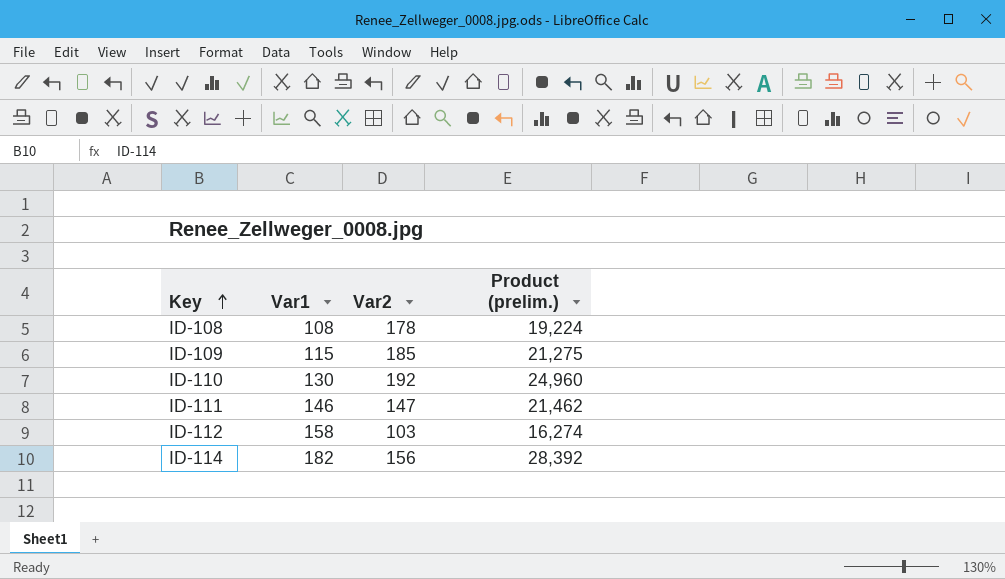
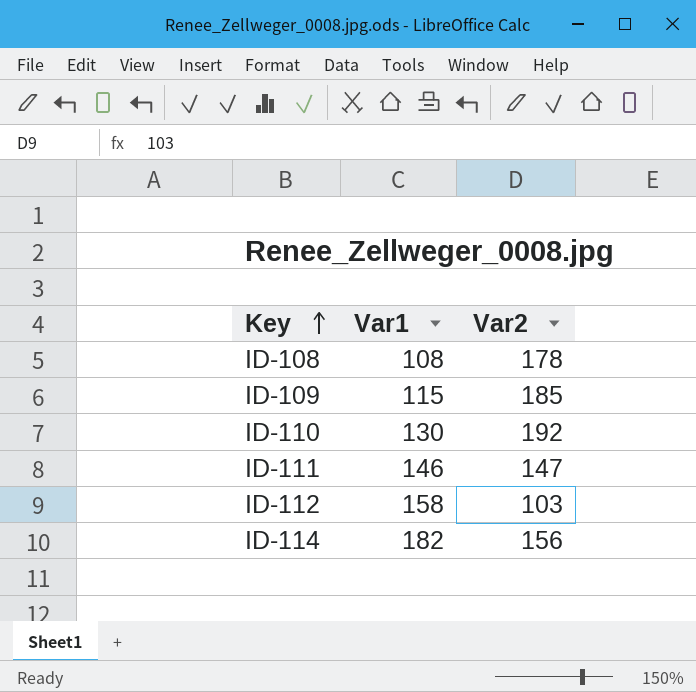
column Product (prelim.) | formula: [Var1] * [Var2] -> none

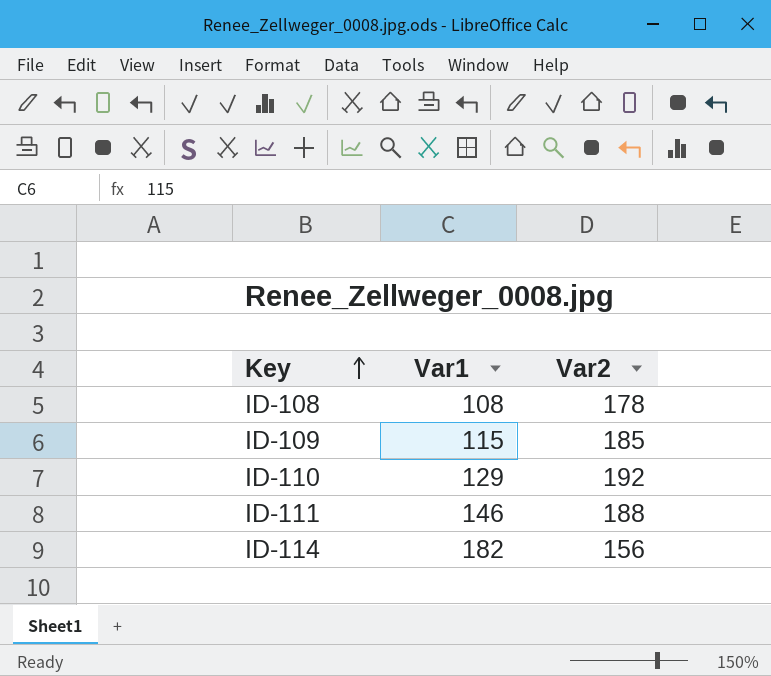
row ID-112: 158 | 103 -> none
ID-110 | Var1: 130 -> 129
ID-111 | Var2: 147 -> 188

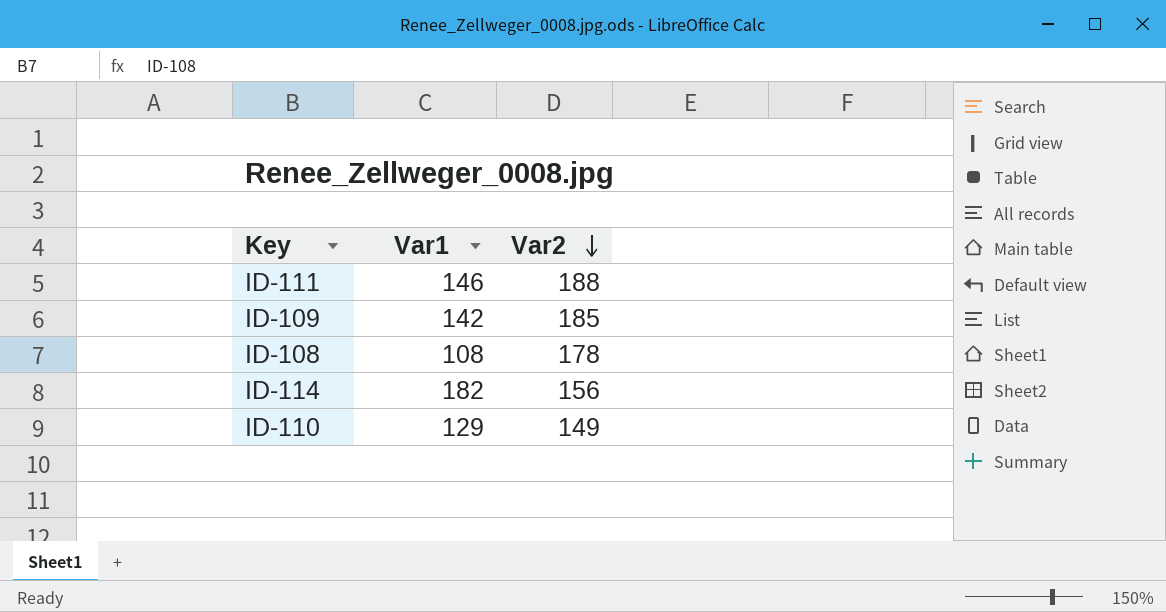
row order: Key ascending -> Var2 descending
ID-109 | Var1: 115 -> 142
ID-110 | Var2: 192 -> 149

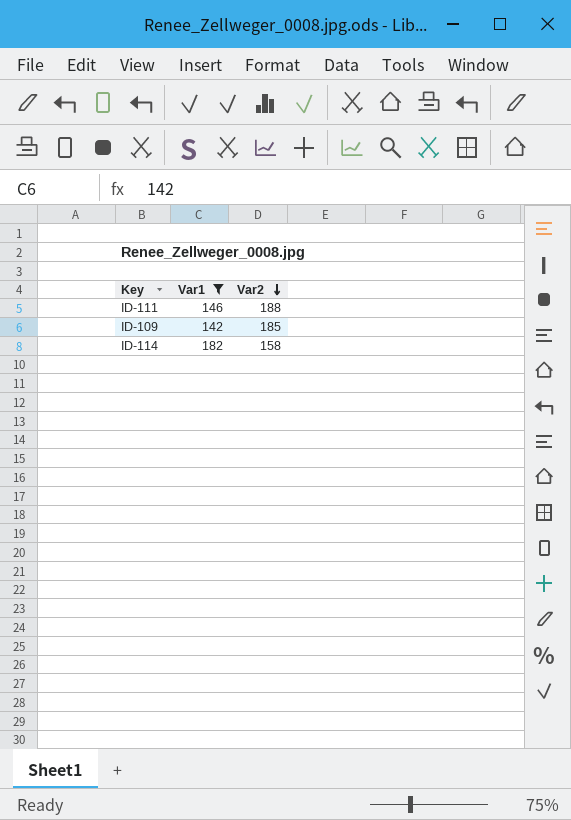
filter: none -> Var1 >= 142
ID-114 | Var2: 156 -> 158

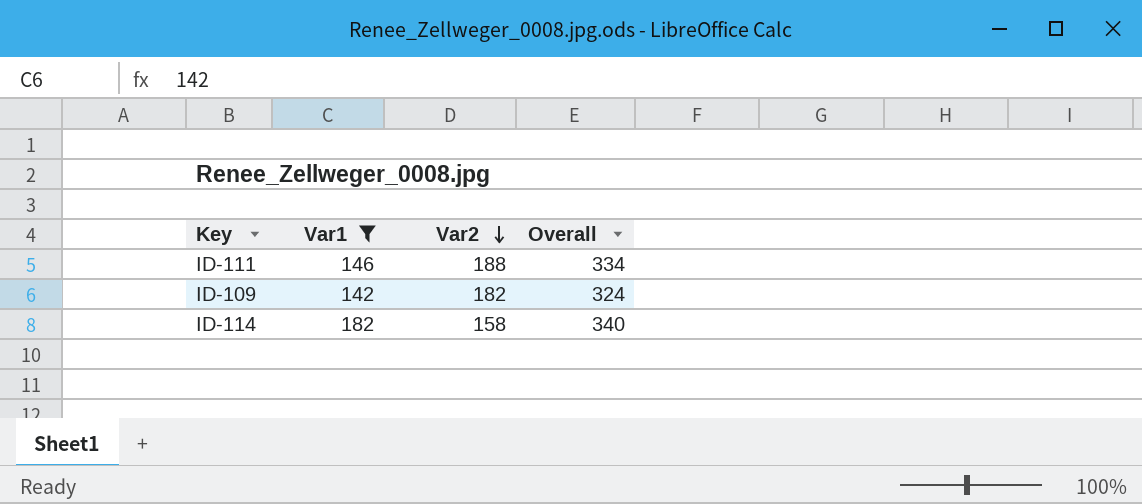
column Overall | formula: none -> [Var1] + [Var2]
ID-109 | Var2: 185 -> 182

